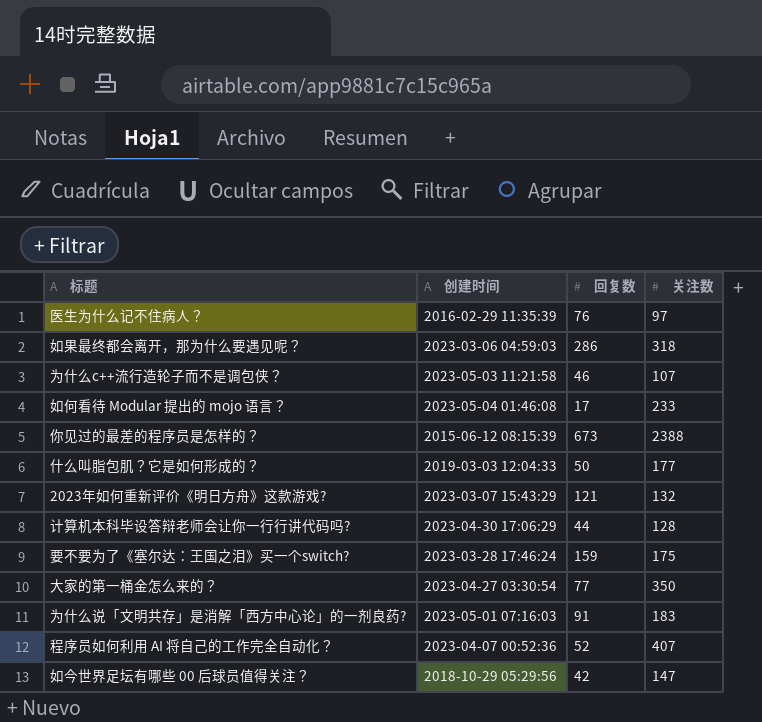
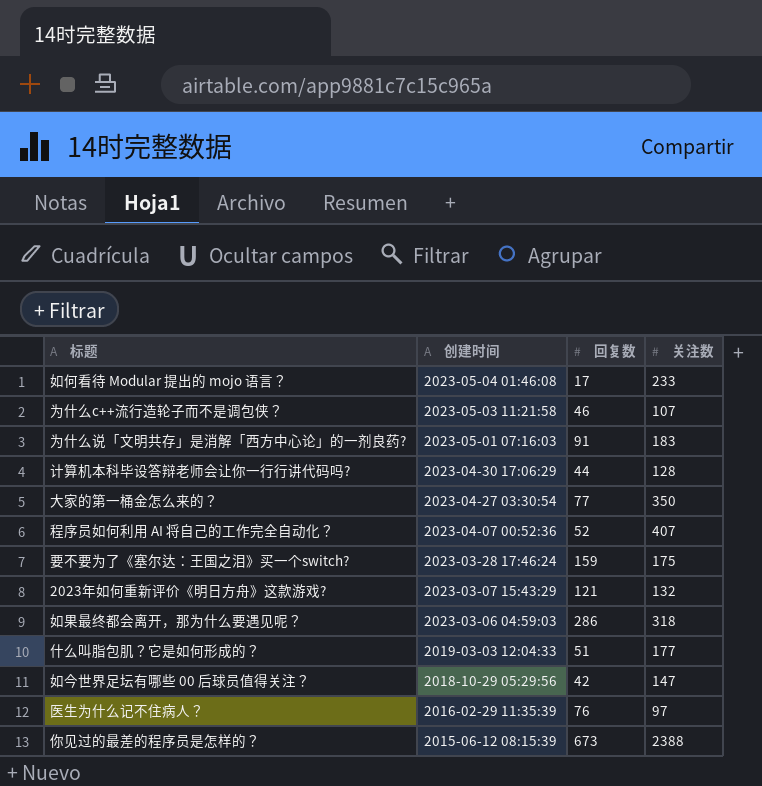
row order: none -> 创建时间 descending
什么叫脂包肌？它是如何形成的？ | 回复数: 50 -> 51

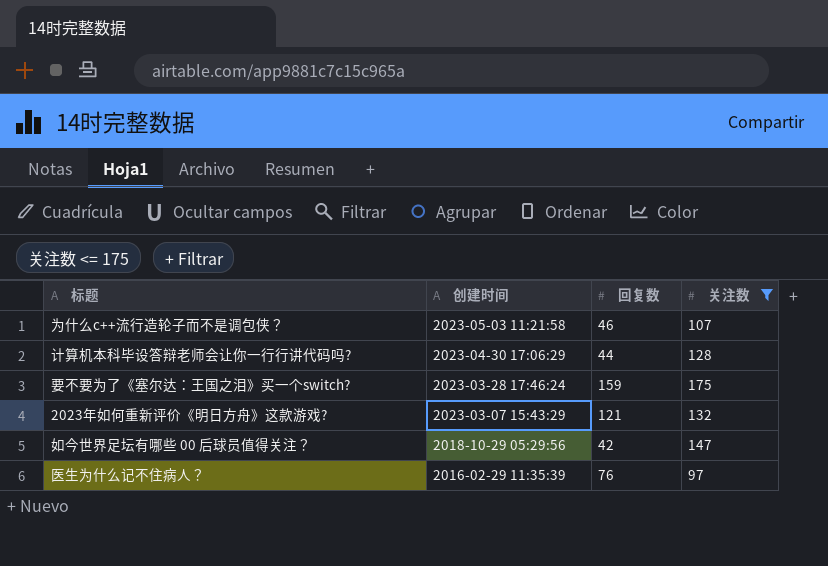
filter: none -> 关注数 <= 175

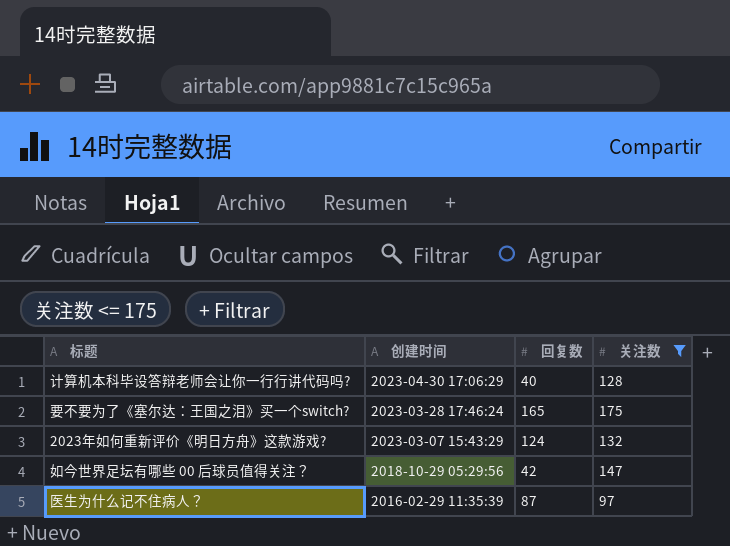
row 为什么c++流行造轮子而不是调包侠？: 2023-05-03 11:21:58 | 46 | 107 -> none
计算机本科毕设答辩老师会让你一行行讲代码吗? | 回复数: 44 -> 40
要不要为了《塞尔达：王国之泪》买一个switch? | 回复数: 159 -> 165
2023年如何重新评价《明日方舟》这款游戏? | 回复数: 121 -> 124
医生为什么记不住病人？ | 回复数: 76 -> 87

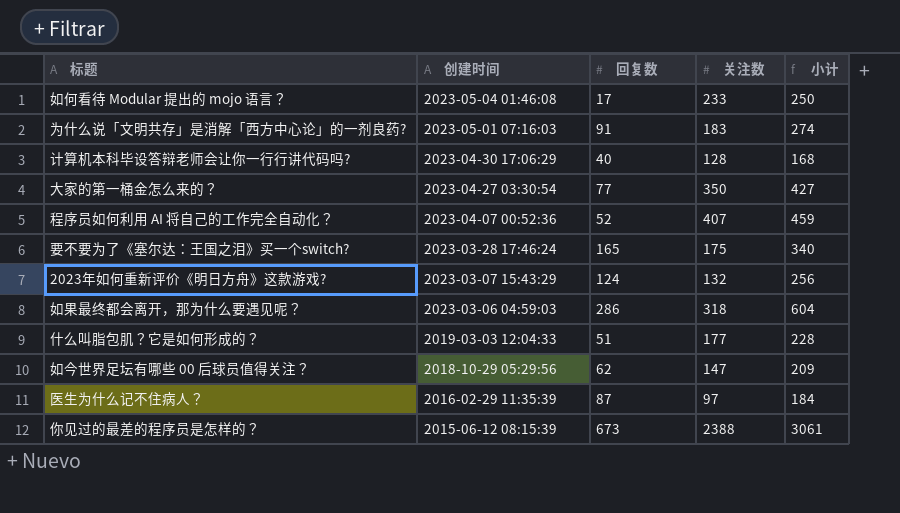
filter: 关注数 <= 175 -> none
column 小计 | formula: none -> [回复数] + [关注数]
如今世界足坛有哪些 00 后球员值得关注？ | 回复数: 42 -> 62

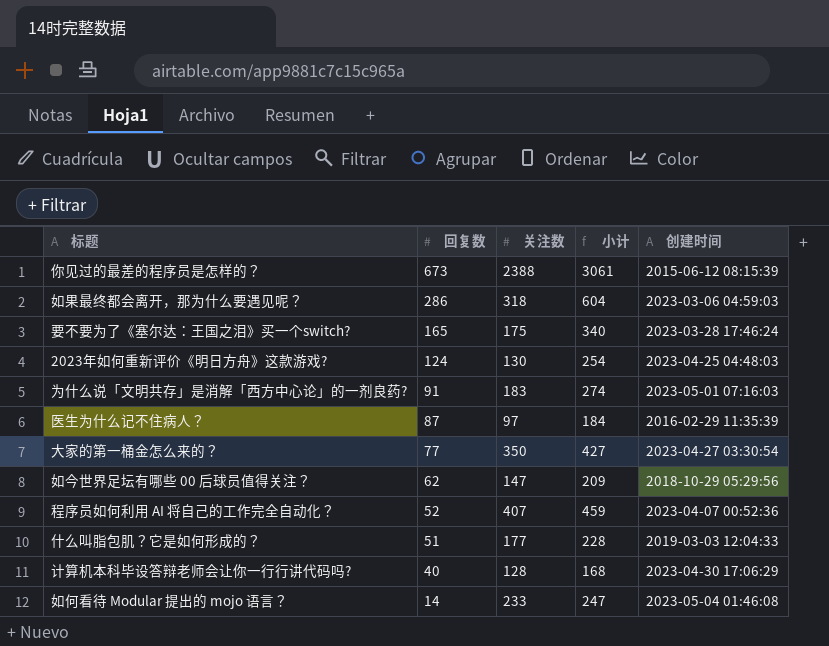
row order: 创建时间 descending -> 回复数 descending
column 创建时间 | position: 2 -> 5
2023年如何重新评价《明日方舟》这款游戏? | 关注数: 132 -> 130
2023年如何重新评价《明日方舟》这款游戏? | 小计: 256 -> 254
2023年如何重新评价《明日方舟》这款游戏? | 创建时间: 2023-03-07 15:43:29 -> 2023-04-25 04:48:03
如何看待 Modular 提出的 mojo 语言？ | 回复数: 17 -> 14
如何看待 Modular 提出的 mojo 语言？ | 小计: 250 -> 247

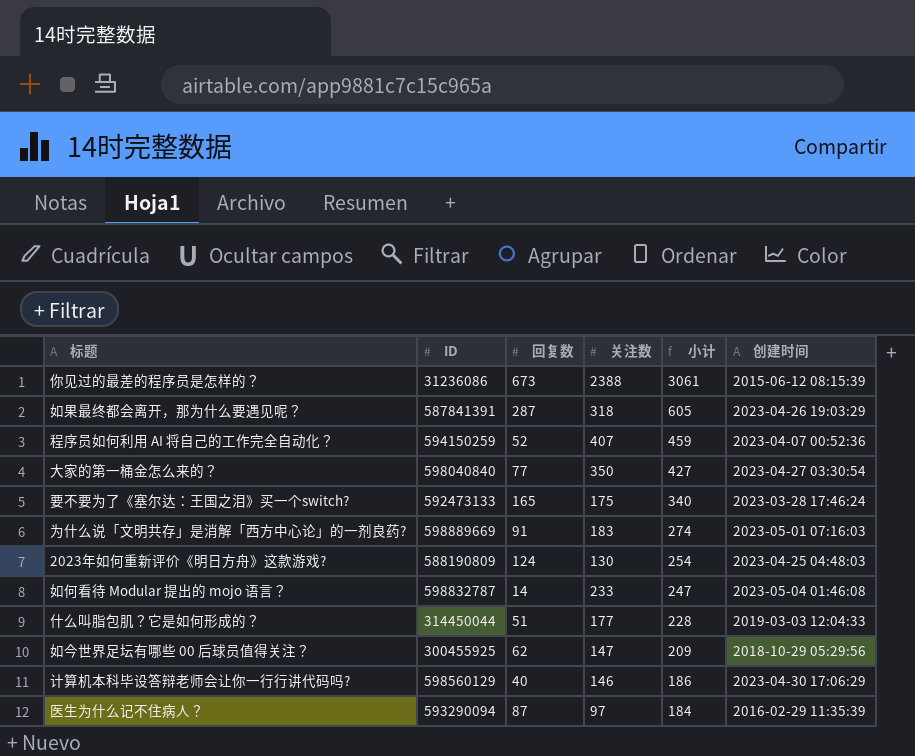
row order: 回复数 descending -> 小计 descending
column ID | position: none -> 2
如果最终都会离开，那为什么要遇见呢？ | 回复数: 286 -> 287
如果最终都会离开，那为什么要遇见呢？ | 小计: 604 -> 605
如果最终都会离开，那为什么要遇见呢？ | 创建时间: 2023-03-06 04:59:03 -> 2023-04-26 19:03:29
计算机本科毕设答辩老师会让你一行行讲代码吗? | 关注数: 128 -> 146
计算机本科毕设答辩老师会让你一行行讲代码吗? | 小计: 168 -> 186

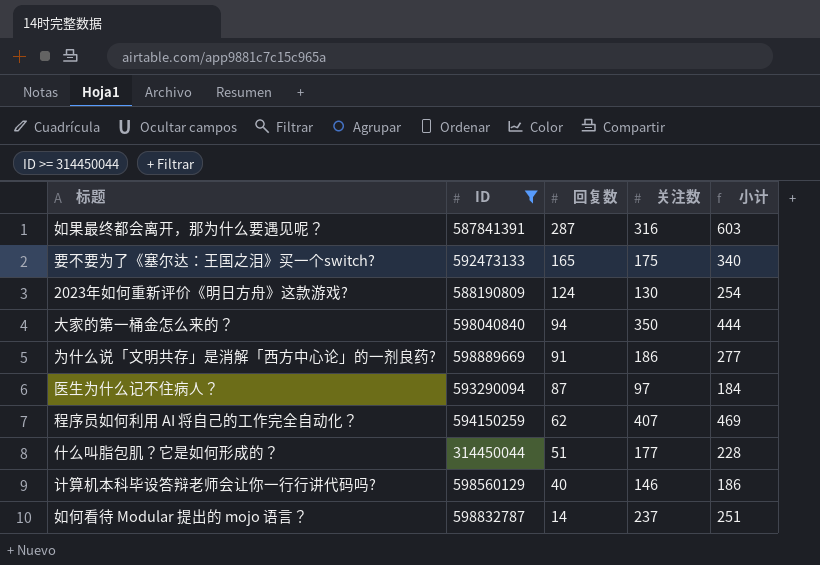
filter: none -> ID >= 314450044
row order: 小计 descending -> 回复数 descending
column 创建时间 | position: 6 -> none
如果最终都会离开，那为什么要遇见呢？ | 关注数: 318 -> 316
如果最终都会离开，那为什么要遇见呢？ | 小计: 605 -> 603
大家的第一桶金怎么来的？ | 回复数: 77 -> 94
大家的第一桶金怎么来的？ | 小计: 427 -> 444
为什么说「文明共存」是消解「西方中心论」的一剂良药? | 关注数: 183 -> 186
为什么说「文明共存」是消解「西方中心论」的一剂良药? | 小计: 274 -> 277
程序员如何利用 AI 将自己的工作完全自动化？ | 回复数: 52 -> 62
程序员如何利用 AI 将自己的工作完全自动化？ | 小计: 459 -> 469
如何看待 Modular 提出的 mojo 语言？ | 关注数: 233 -> 237
如何看待 Modular 提出的 mojo 语言？ | 小计: 247 -> 251

